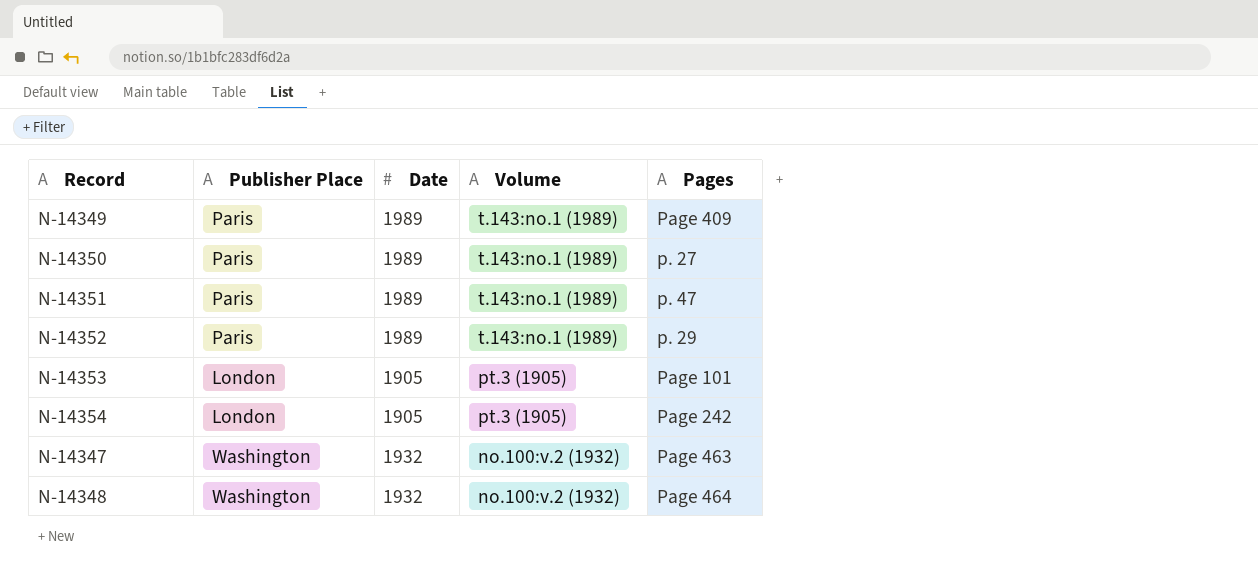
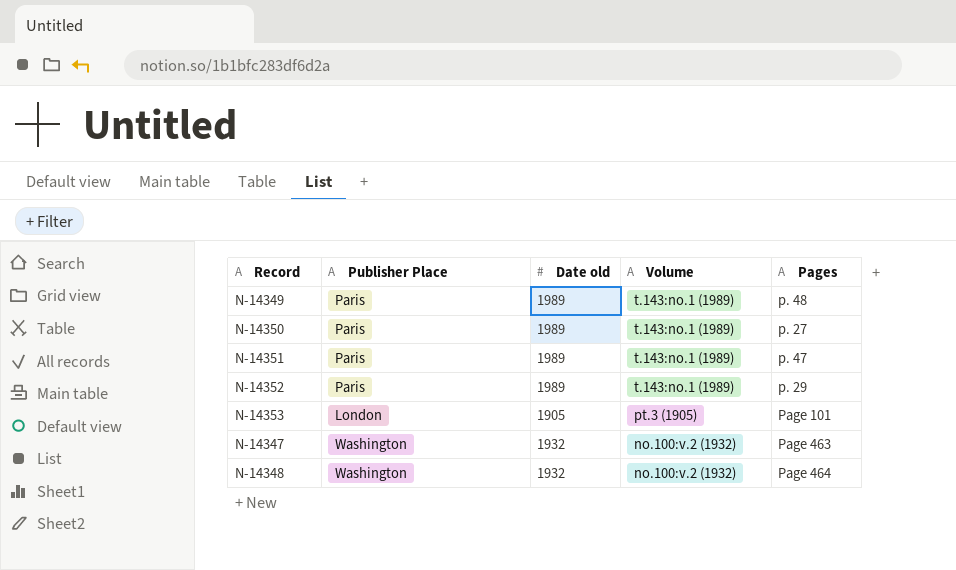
column name: Date -> Date old
row N-14354: London | 1905 | pt.3 (1905) | Page 242 -> none
N-14349 | Pages: Page 409 -> p. 48

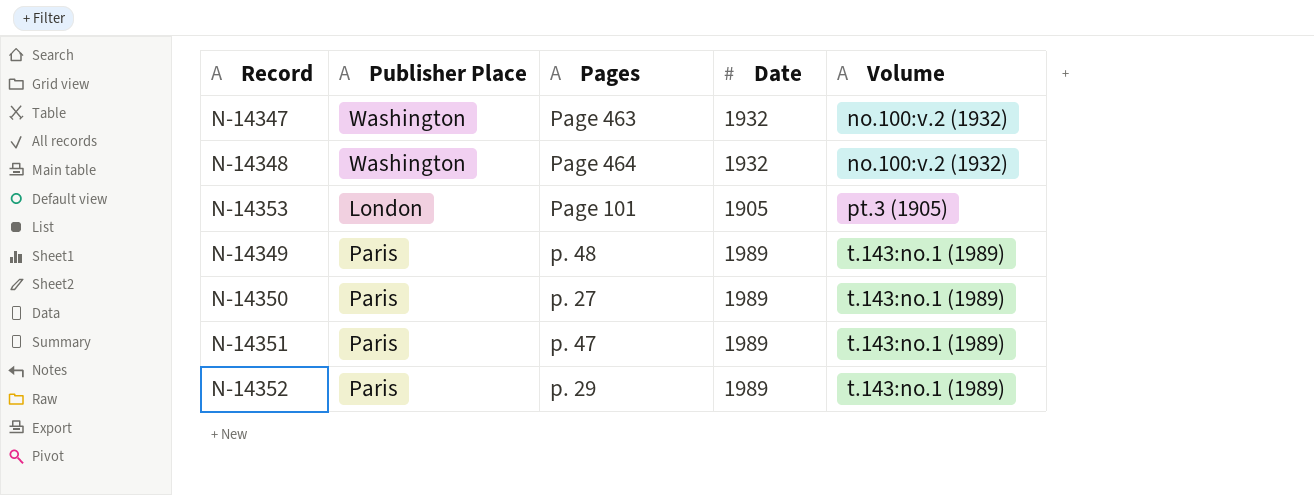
row order: Volume descending -> Volume ascending
column Pages | position: 5 -> 3
column name: Date old -> Date

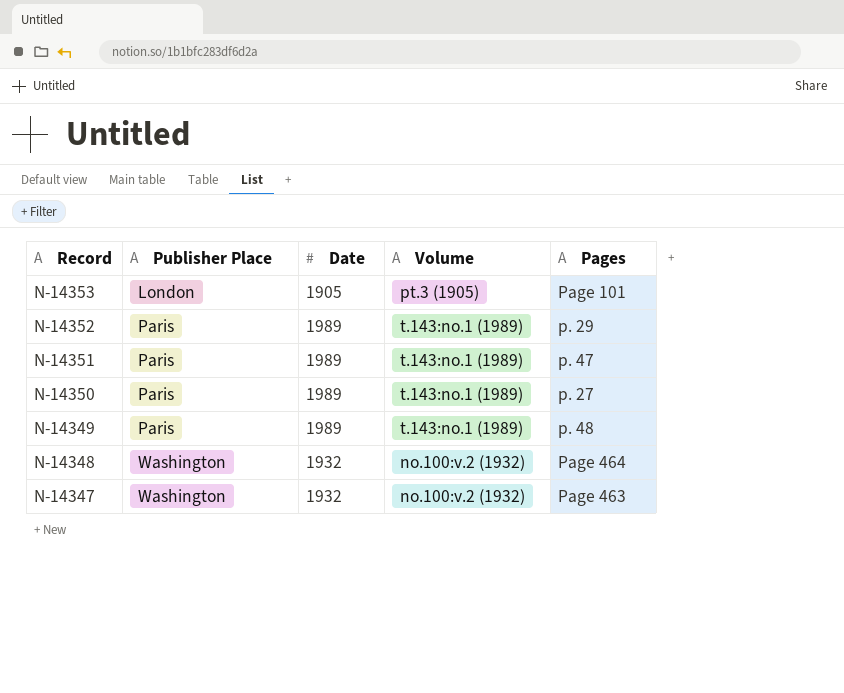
row order: Volume ascending -> Record descending
column Pages | position: 3 -> 5

